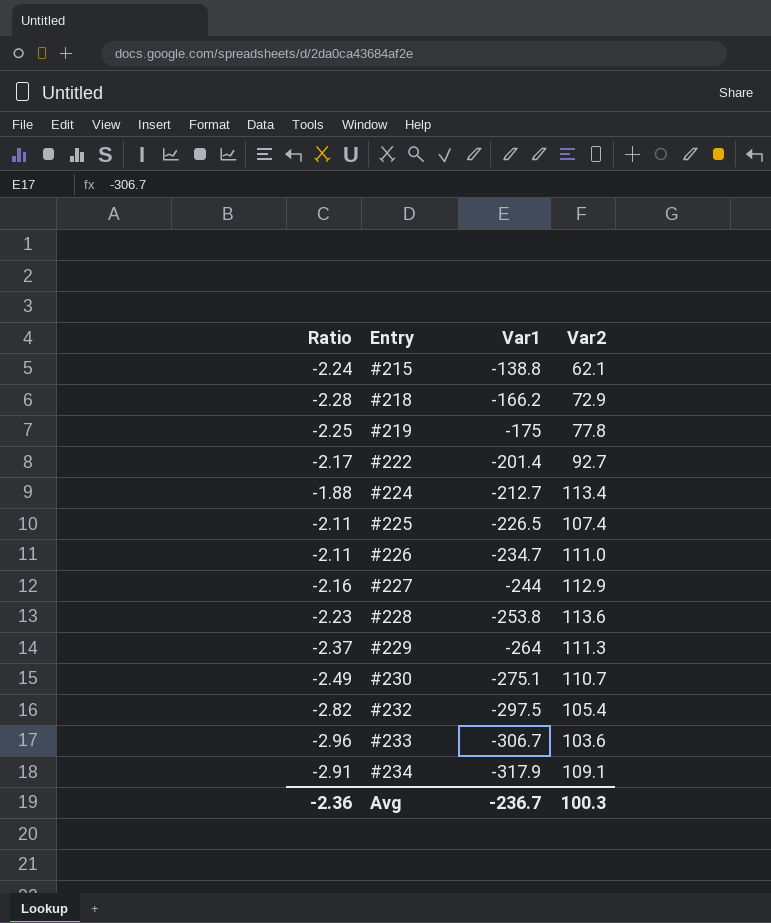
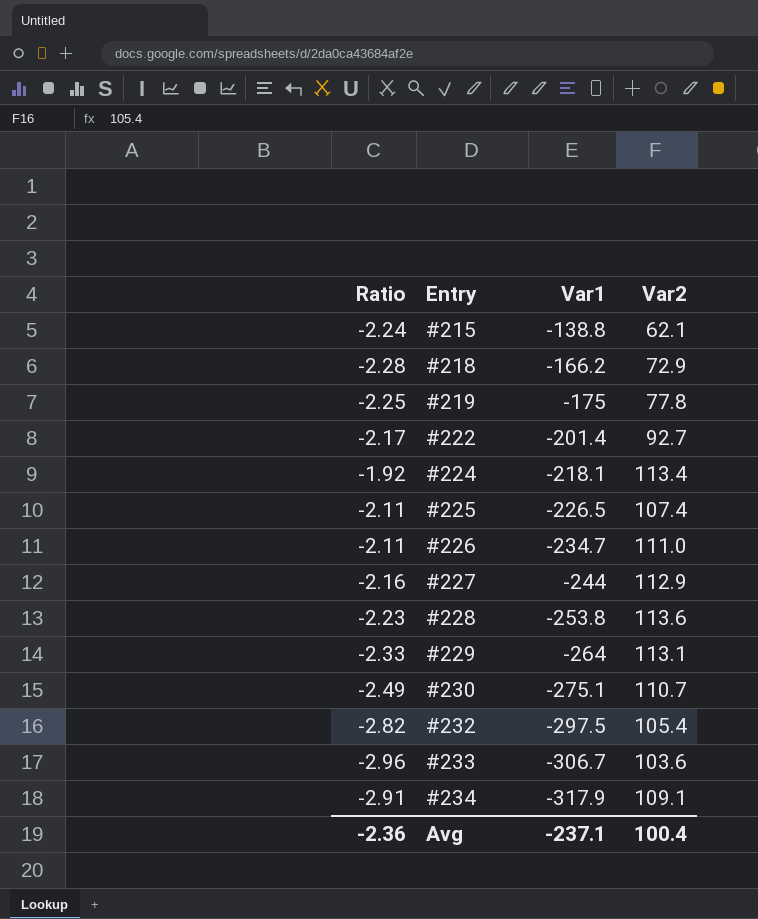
#224 | Ratio: -1.88 -> -1.92
#224 | Var1: -212.7 -> -218.1
#229 | Ratio: -2.37 -> -2.33
#229 | Var2: 111.3 -> 113.1
Avg | Var1: -236.7 -> -237.1
Avg | Var2: 100.3 -> 100.4

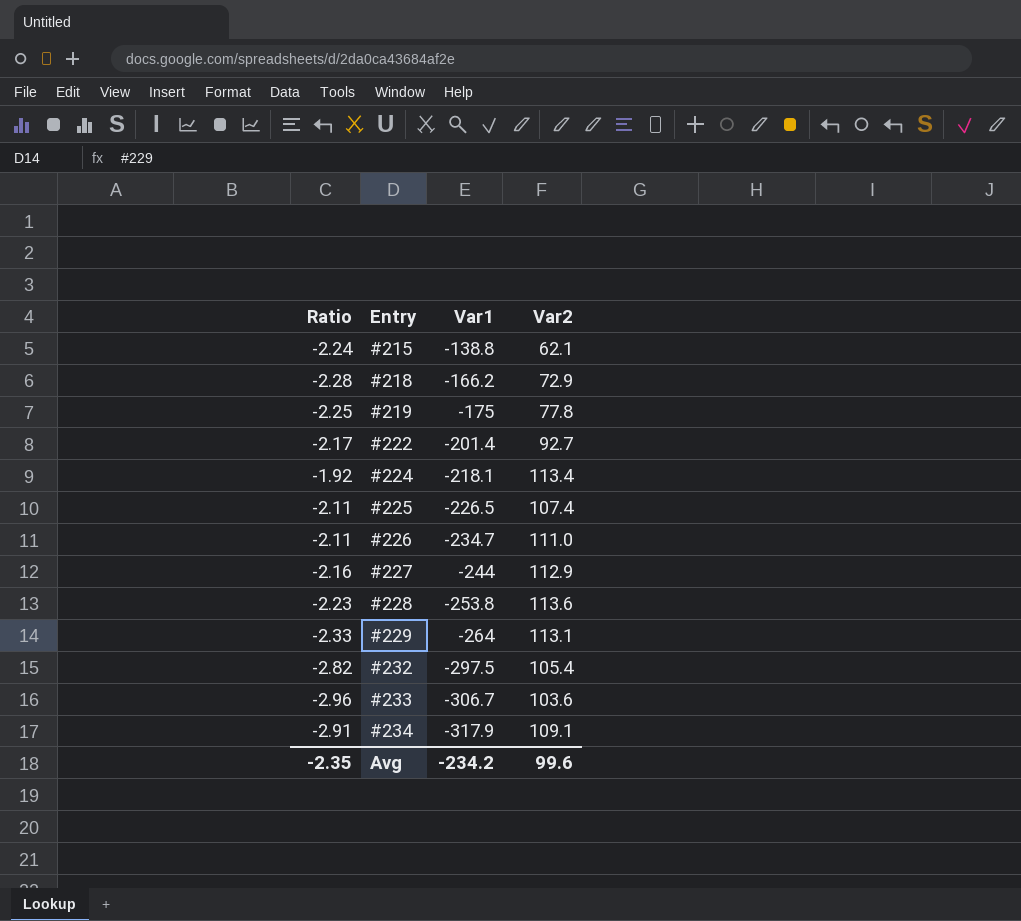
row #230: -2.49 | -275.1 | 110.7 -> none
Avg | Ratio: -2.36 -> -2.35
Avg | Var1: -237.1 -> -234.2
Avg | Var2: 100.4 -> 99.6

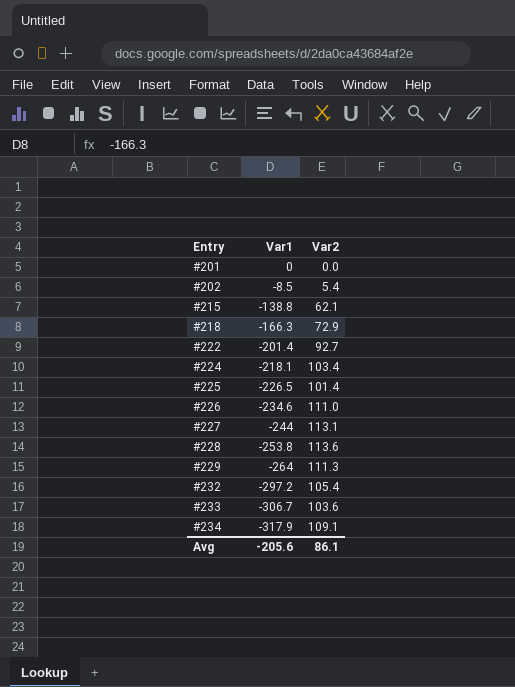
column Ratio | formula: [Var1] / [Var2] -> none
row #219: -2.25 | -175 | 77.8 -> none
row #201: none -> 0 | 0.0
row #202: none -> -8.5 | 5.4
#218 | Var1: -166.2 -> -166.3
#224 | Var2: 113.4 -> 103.4
#225 | Var2: 107.4 -> 101.4
#226 | Var1: -234.7 -> -234.6
#227 | Var2: 112.9 -> 113.1
#229 | Var2: 113.1 -> 111.3
#232 | Var1: -297.5 -> -297.2
Avg | Var1: -234.2 -> -205.6
Avg | Var2: 99.6 -> 86.1

